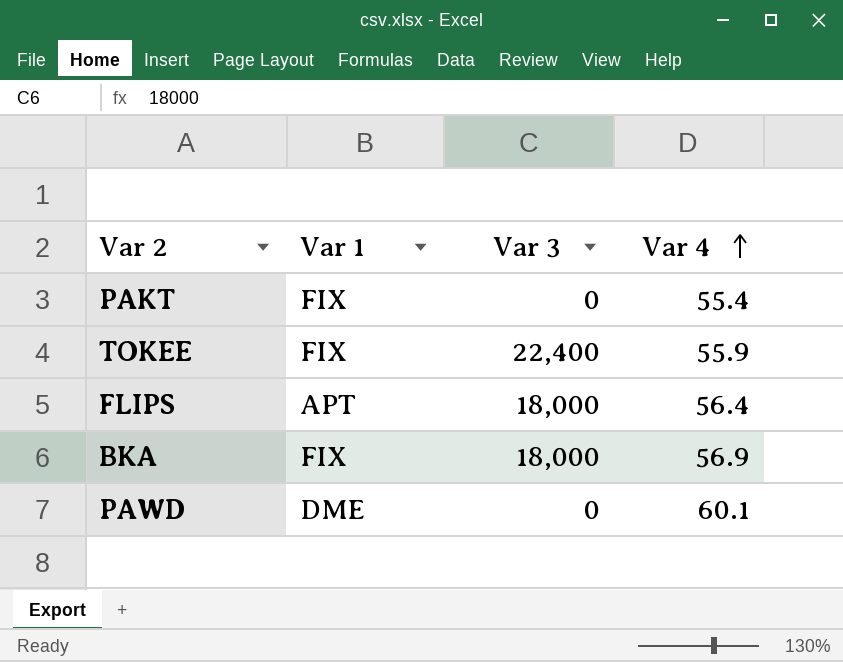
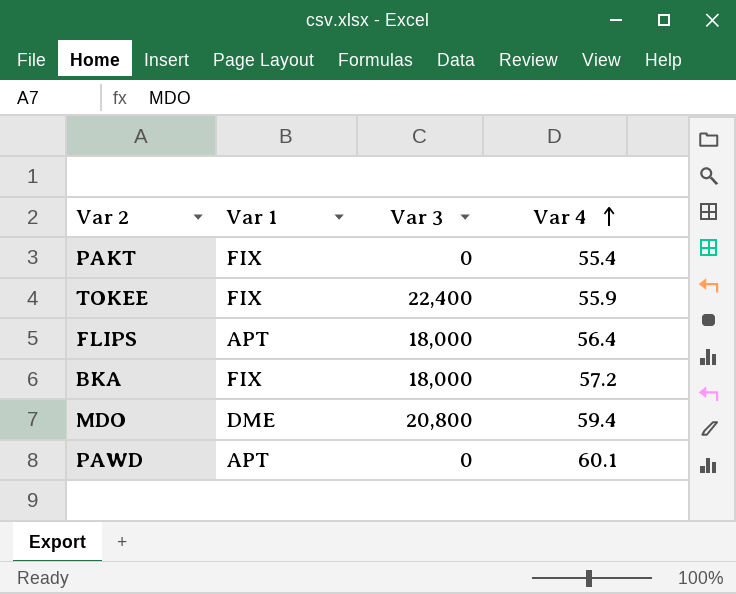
BKA | Var 4: 56.9 -> 57.2
row MDO: none -> DME | 20,800 | 59.4
PAWD | Var 1: DME -> APT

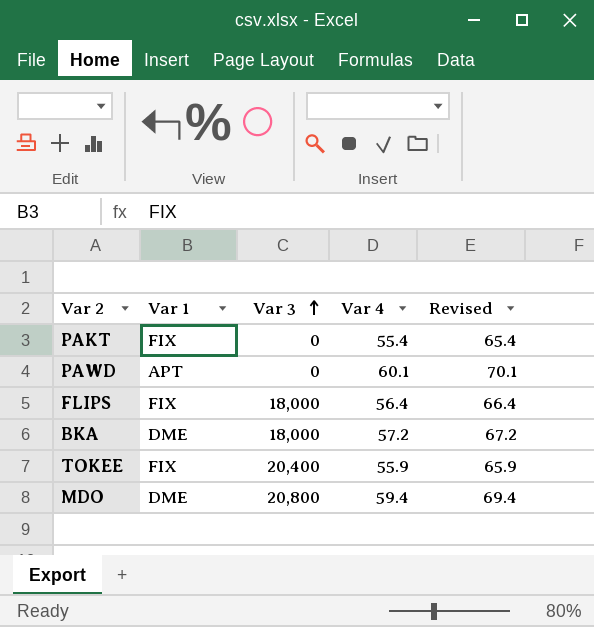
row order: Var 4 ascending -> Var 3 ascending
column Revised | formula: none -> [Var 4] + 10
FLIPS | Var 1: APT -> FIX
BKA | Var 1: FIX -> DME
TOKEE | Var 3: 22,400 -> 20,400

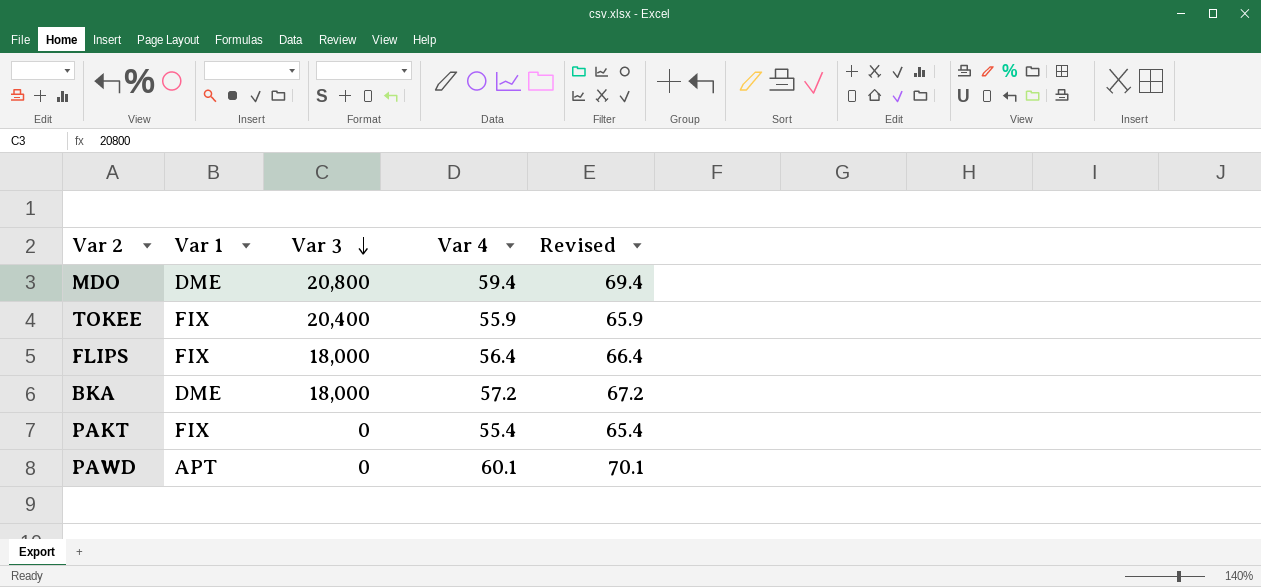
row order: Var 3 ascending -> Var 3 descending

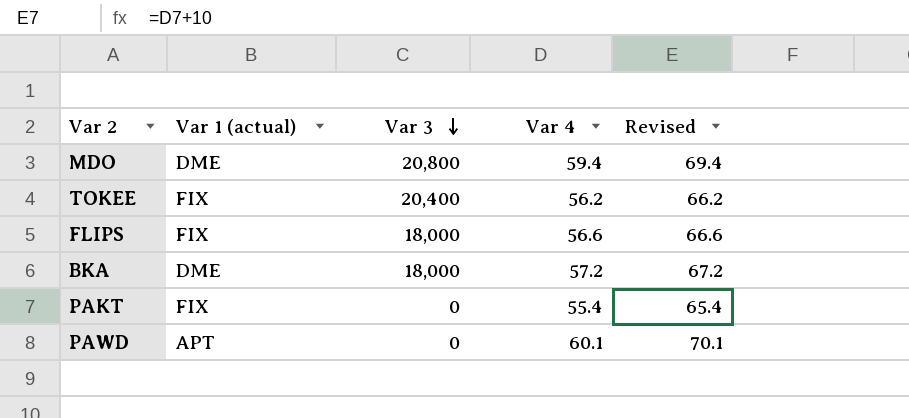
column name: Var 1 -> Var 1 (actual)
TOKEE | Var 4: 55.9 -> 56.2
TOKEE | Revised: 65.9 -> 66.2
FLIPS | Var 4: 56.4 -> 56.6
FLIPS | Revised: 66.4 -> 66.6

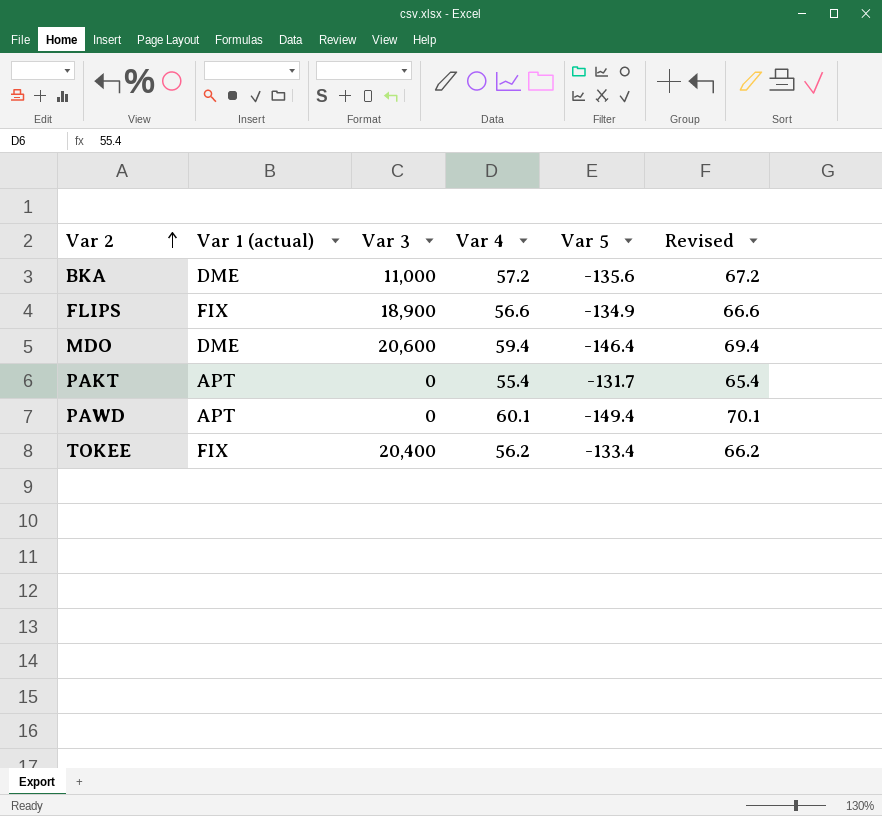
row order: Var 3 descending -> Var 2 ascending
column Var 5 | position: none -> 5
BKA | Var 3: 18,000 -> 11,000
FLIPS | Var 3: 18,000 -> 18,900
MDO | Var 3: 20,800 -> 20,600
PAKT | Var 1 (actual): FIX -> APT

